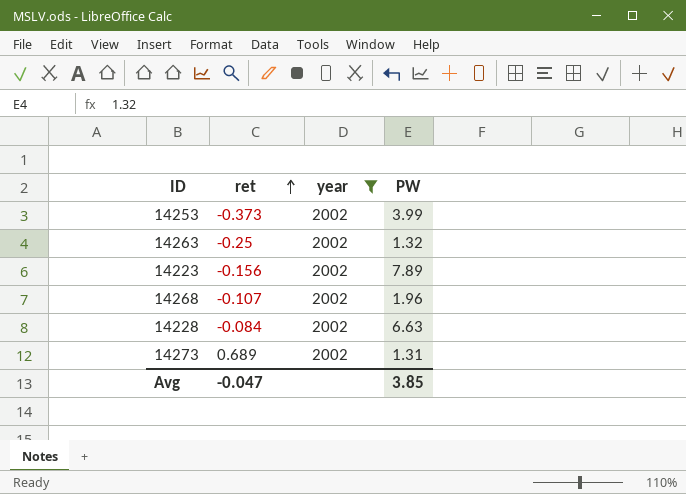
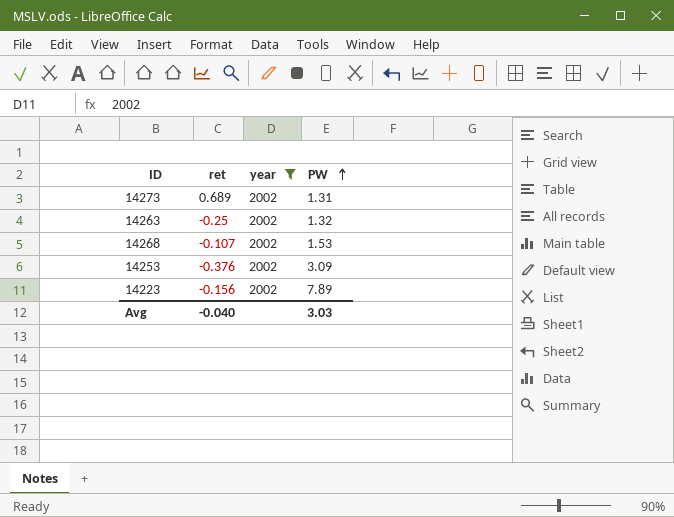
row order: ret ascending -> PW ascending
row 14228: -0.084 | 2002 | 6.63 -> none
14268 | PW: 1.96 -> 1.53
14253 | ret: -0.373 -> -0.376
14253 | PW: 3.99 -> 3.09
Avg | ret: -0.047 -> -0.040
Avg | PW: 3.85 -> 3.03

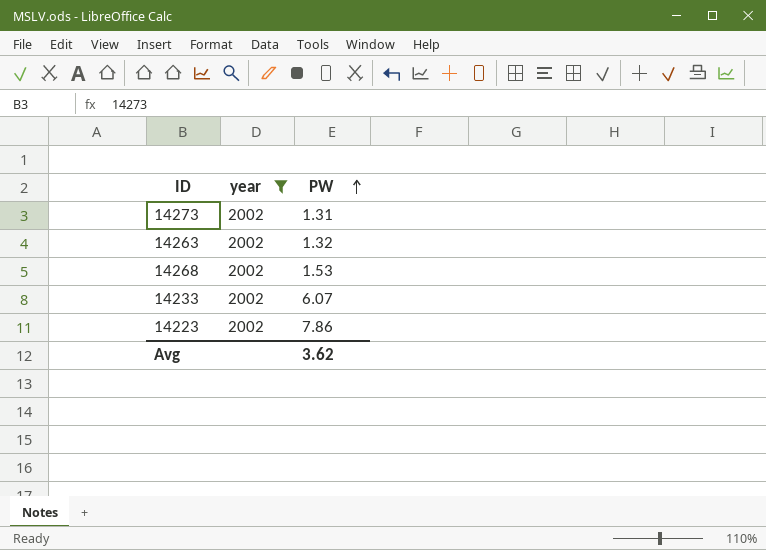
column ret | position: 2 -> none
row 14253: -0.376 | 2002 | 3.09 -> none
row 14233: none -> 2002 | 6.07
14223 | PW: 7.89 -> 7.86
Avg | PW: 3.03 -> 3.62

